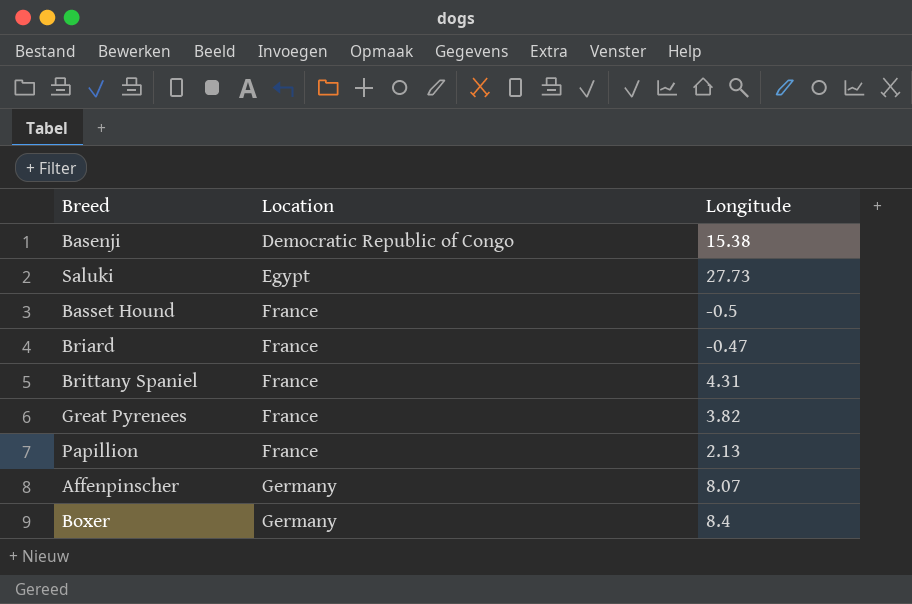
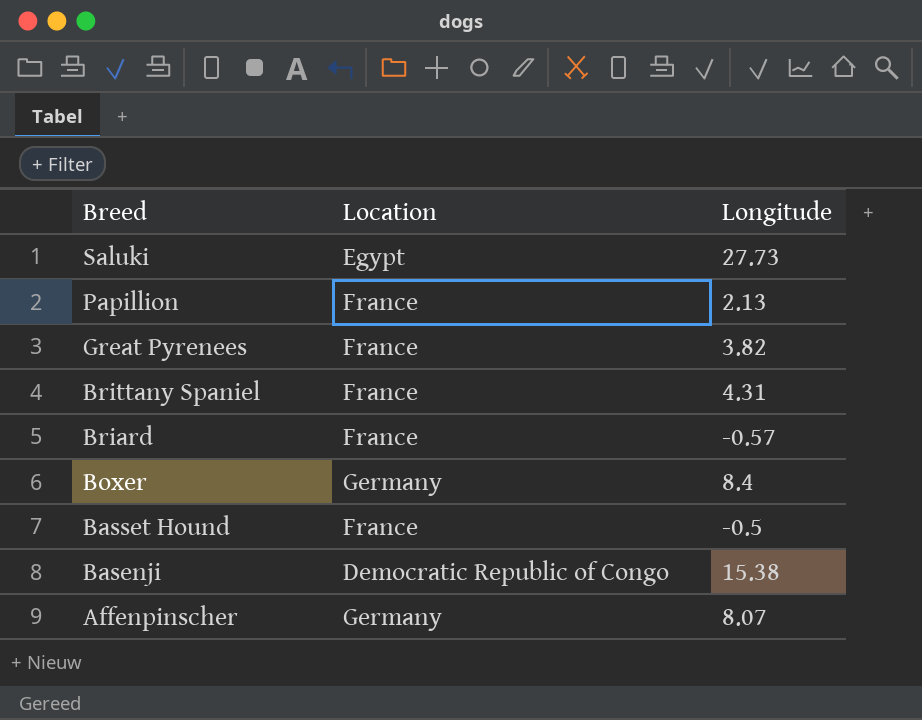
row order: Location ascending -> Breed descending
Briard | Longitude: -0.47 -> -0.57

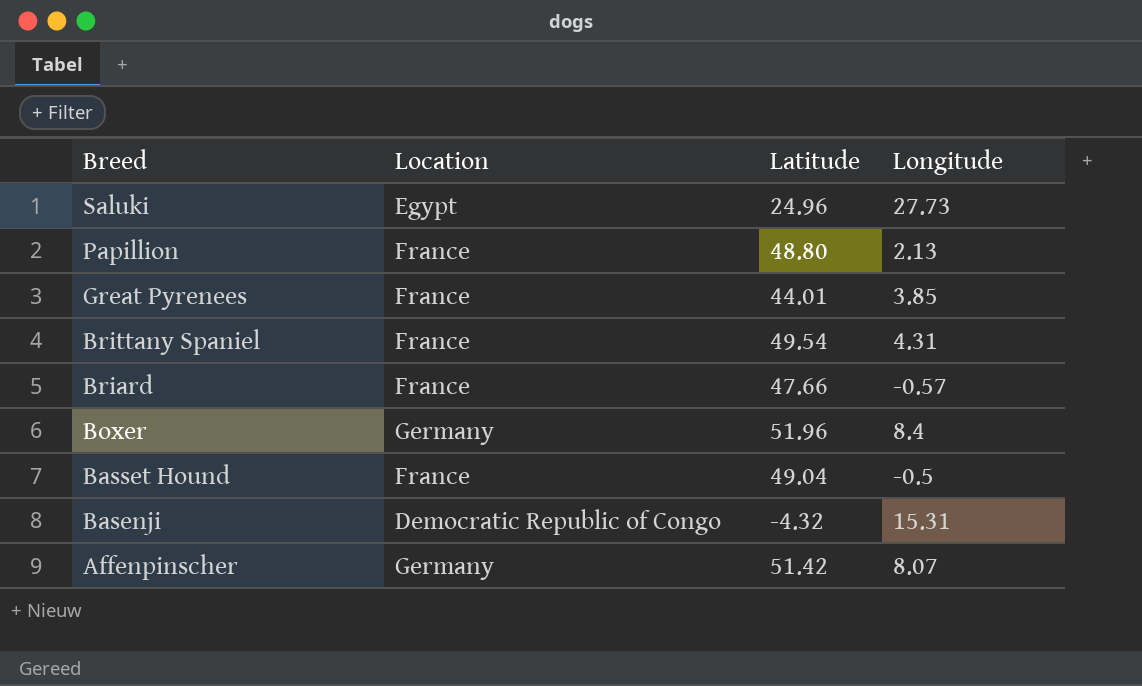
column Latitude | position: none -> 3
Great Pyrenees | Longitude: 3.82 -> 3.85
Basenji | Longitude: 15.38 -> 15.31

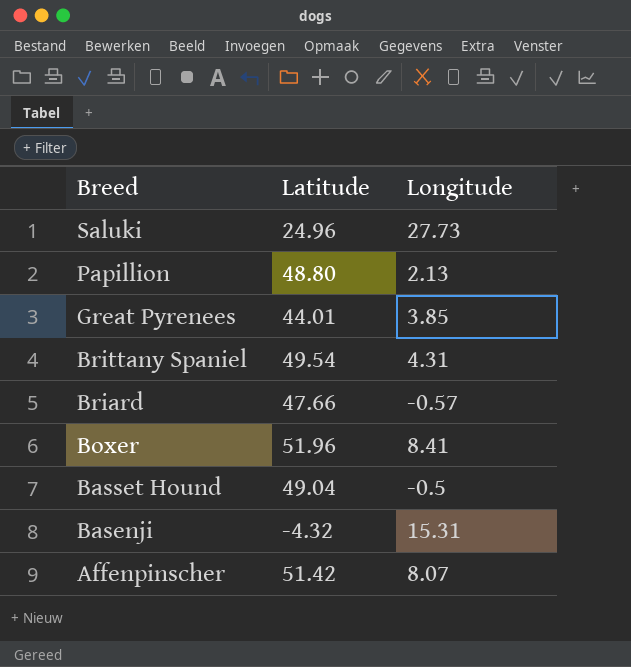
column Location | position: 2 -> none
Boxer | Longitude: 8.4 -> 8.41

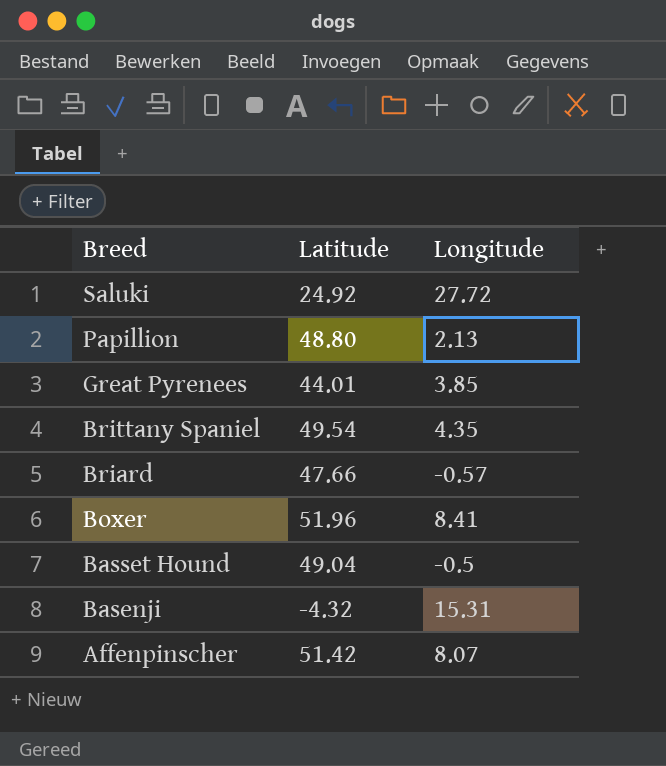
Saluki | Latitude: 24.96 -> 24.92
Saluki | Longitude: 27.73 -> 27.72
Brittany Spaniel | Longitude: 4.31 -> 4.35

